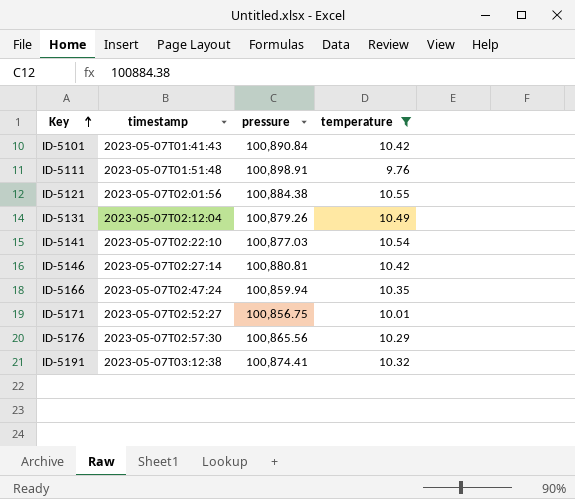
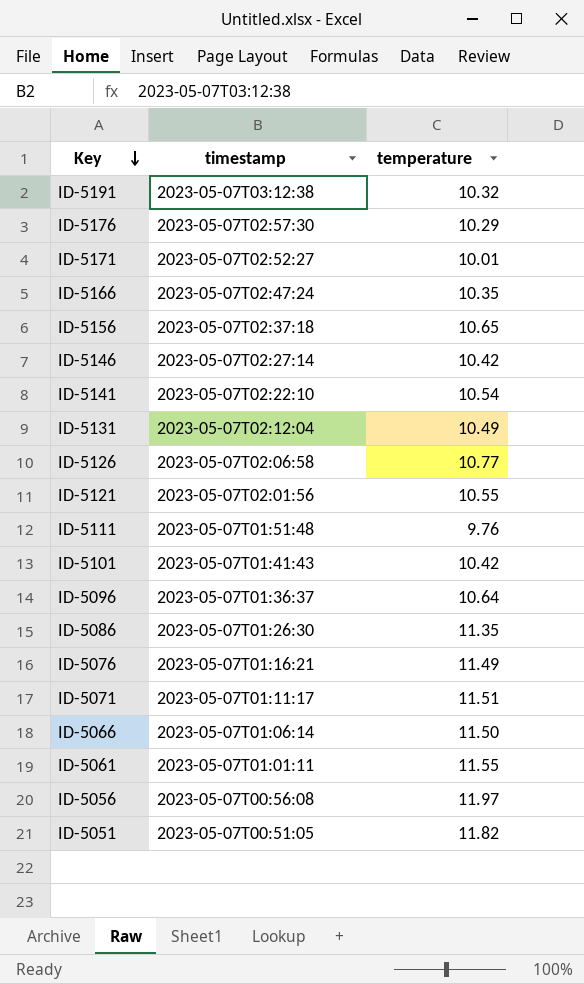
filter: temperature <= 10.55 -> none
row order: Key ascending -> Key descending
column pressure | position: 3 -> none

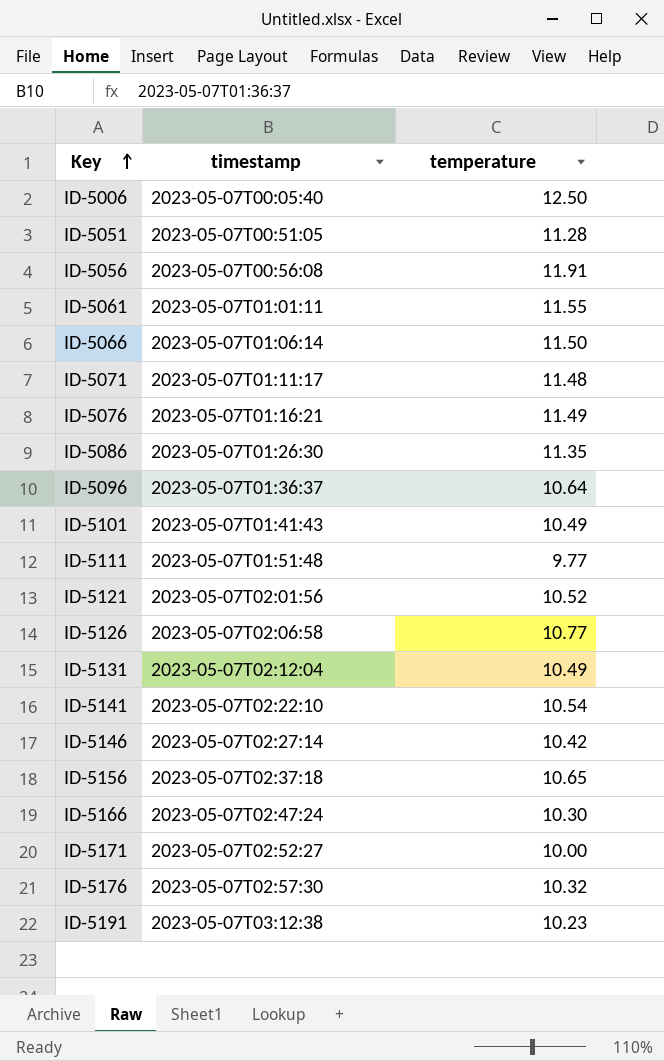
row order: Key descending -> Key ascending
row ID-5006: none -> 2023-05-07T00:05:40 | 12.50
ID-5051 | temperature: 11.82 -> 11.28
ID-5056 | temperature: 11.97 -> 11.91
ID-5071 | temperature: 11.51 -> 11.48
ID-5101 | temperature: 10.42 -> 10.49
ID-5111 | temperature: 9.76 -> 9.77
ID-5121 | temperature: 10.55 -> 10.52
ID-5166 | temperature: 10.35 -> 10.30
ID-5171 | temperature: 10.01 -> 10.00
ID-5176 | temperature: 10.29 -> 10.32
ID-5191 | temperature: 10.32 -> 10.23

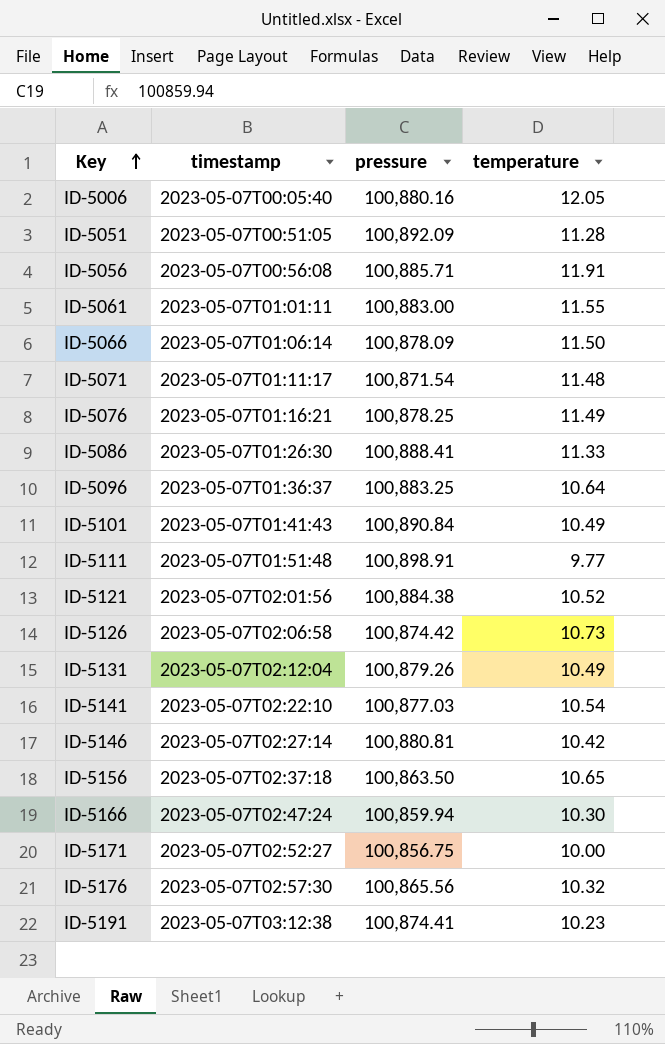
column pressure | position: none -> 3
ID-5006 | temperature: 12.50 -> 12.05
ID-5086 | temperature: 11.35 -> 11.33
ID-5126 | temperature: 10.77 -> 10.73

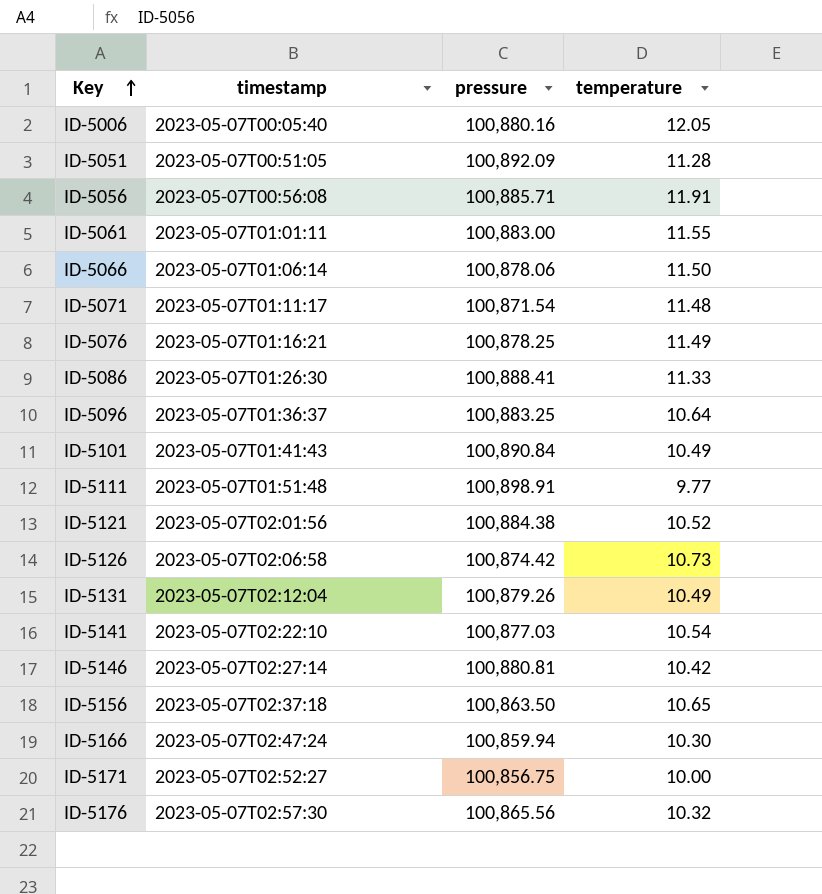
row ID-5191: 2023-05-07T03:12:38 | 100,874.41 | 10.23 -> none
ID-5066 | pressure: 100,878.09 -> 100,878.06

